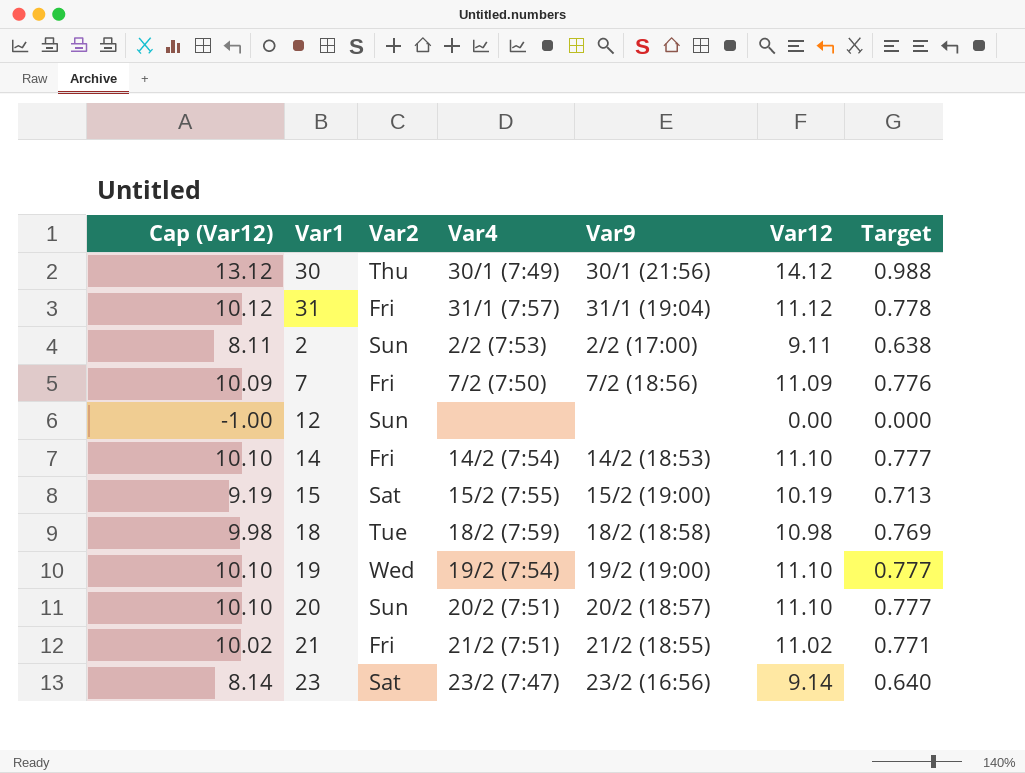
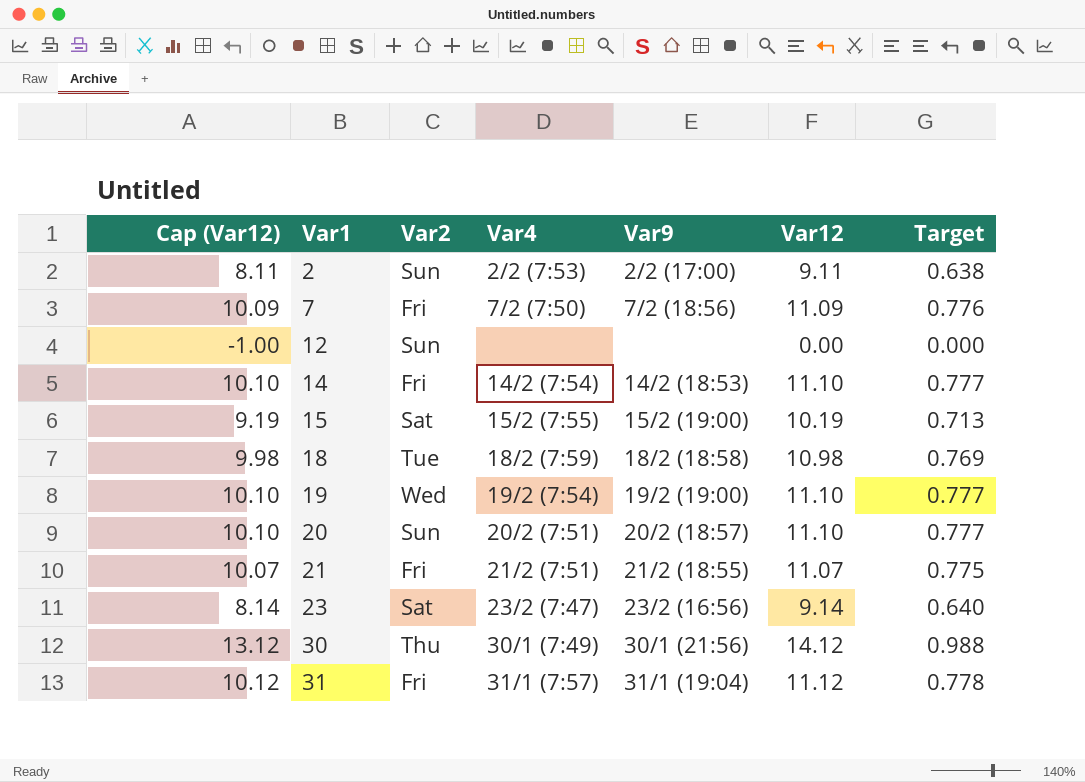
row order: none -> Var1 ascending
21 | Cap (Var12): 10.02 -> 10.07
21 | Var12: 11.02 -> 11.07
21 | Target: 0.771 -> 0.775

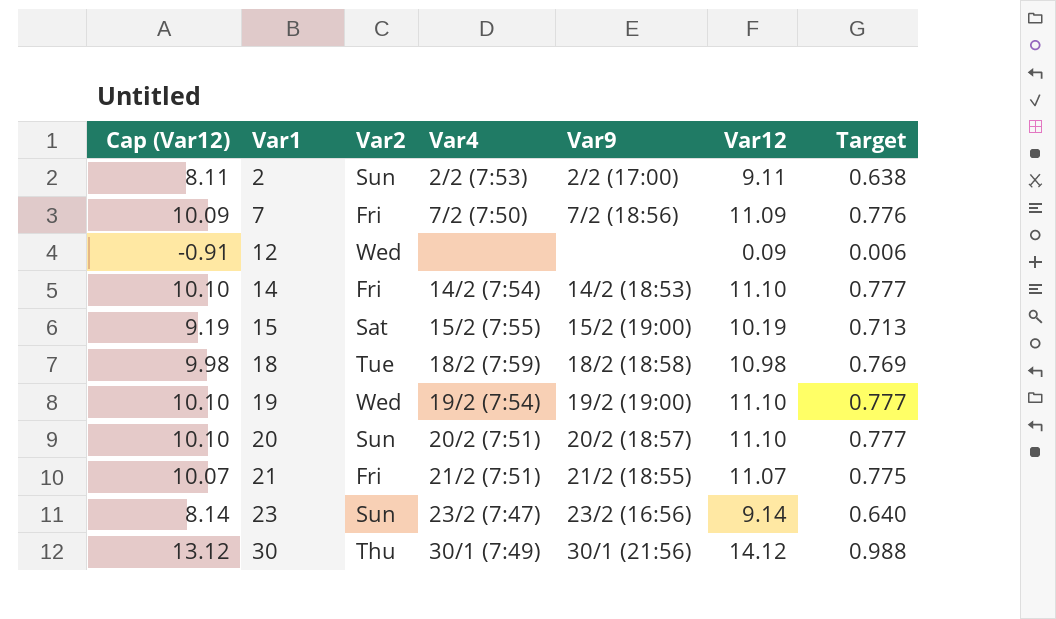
row 31: 10.12 | Fri | 31/1 (7:57) | 31/1 (19:04) | 11.12 | 0.778 -> none
12 | Cap (Var12): -1.00 -> -0.91
12 | Var2: Sun -> Wed
12 | Var12: 0.00 -> 0.09
12 | Target: 0.000 -> 0.006
23 | Var2: Sat -> Sun

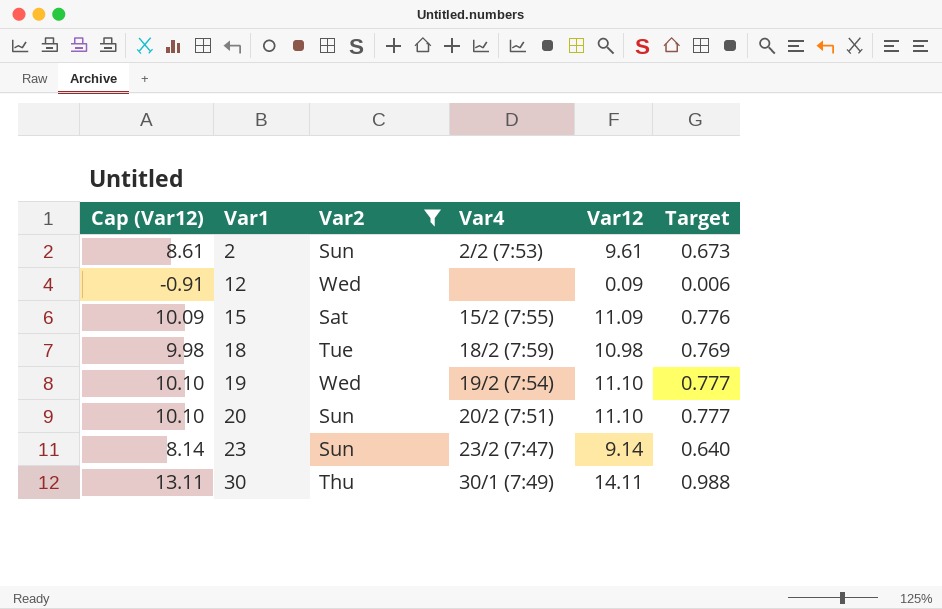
filter: none -> Var2 != Fri
column Var9 | position: 5 -> none
2 | Cap (Var12): 8.11 -> 8.61
2 | Var12: 9.11 -> 9.61
2 | Target: 0.638 -> 0.673
15 | Cap (Var12): 9.19 -> 10.09
15 | Var12: 10.19 -> 11.09
15 | Target: 0.713 -> 0.776
30 | Cap (Var12): 13.12 -> 13.11
30 | Var12: 14.12 -> 14.11

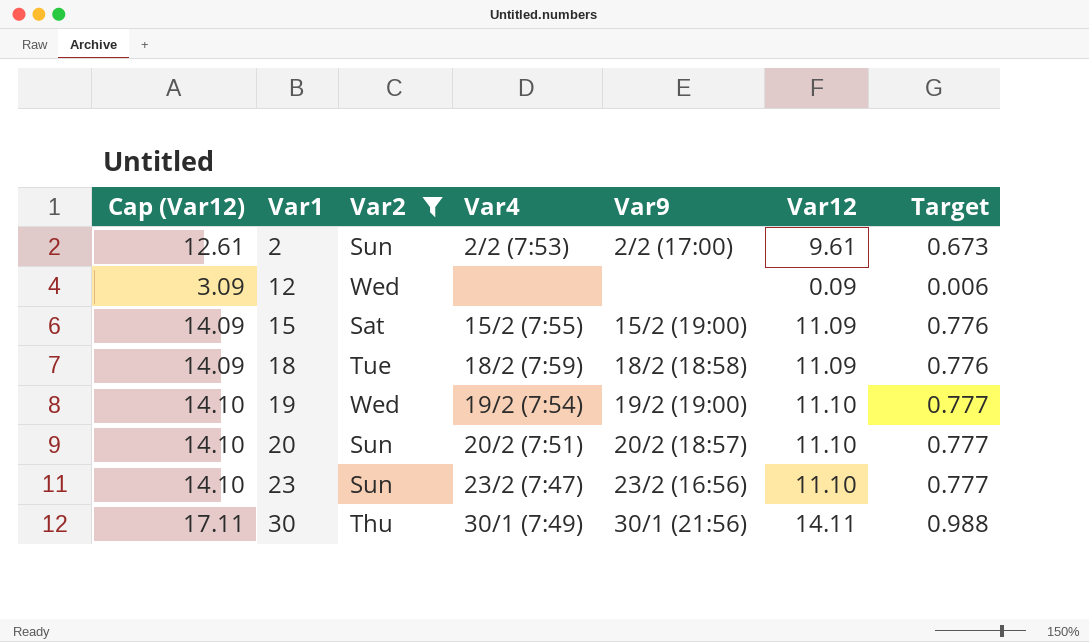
column Cap (Var12) | formula: [Var12] - 1 -> [Var12] + 3
column Var9 | position: none -> 5
18 | Var12: 10.98 -> 11.09
18 | Target: 0.769 -> 0.776
23 | Var12: 9.14 -> 11.10
23 | Target: 0.640 -> 0.777

